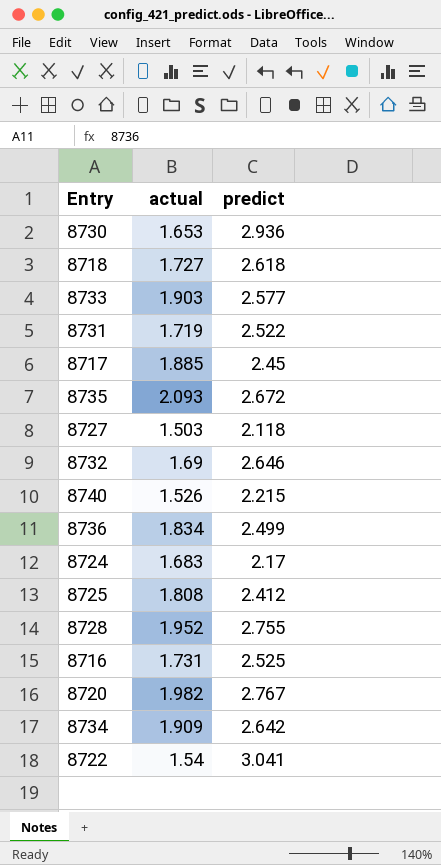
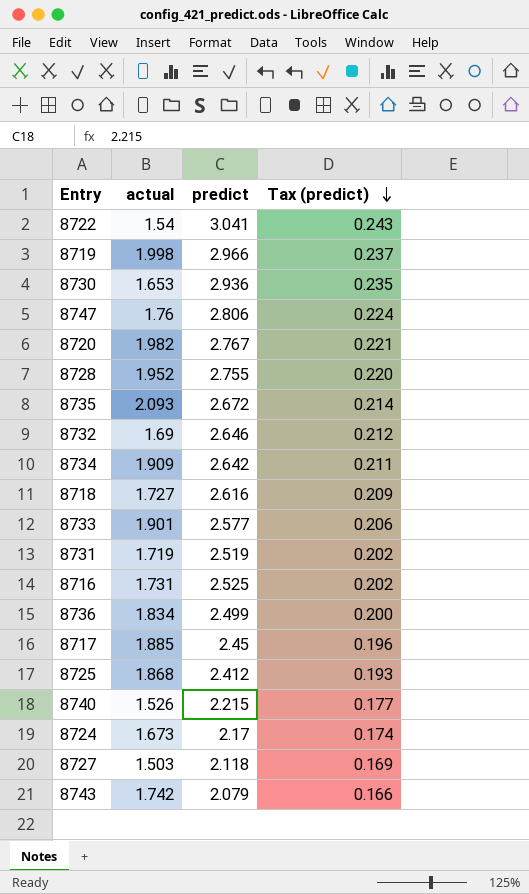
row order: none -> Tax (predict) descending
column Tax (predict) | formula: none -> [predict] * 0.08
row 8719: none -> 1.998 | 2.966 | 0.237
row 8747: none -> 1.76 | 2.806 | 0.224
8718 | predict: 2.618 -> 2.616
8733 | actual: 1.903 -> 1.901
8731 | predict: 2.522 -> 2.519
8725 | actual: 1.808 -> 1.868
8724 | actual: 1.683 -> 1.673
row 8743: none -> 1.742 | 2.079 | 0.166

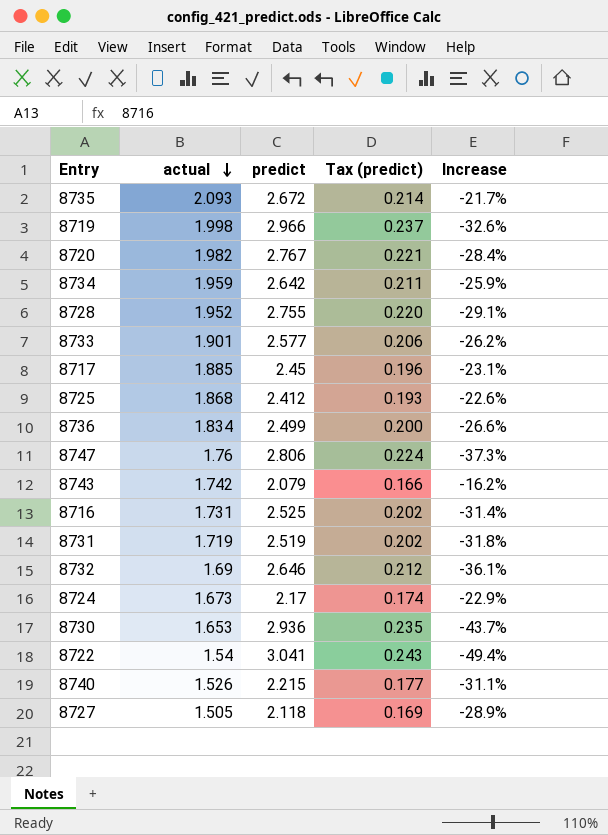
row order: Tax (predict) descending -> actual descending
column Increase | formula: none -> ([actual] - [predict]) / [predict]
row 8718: 1.727 | 2.616 | 0.209 -> none
8734 | actual: 1.909 -> 1.959
8727 | actual: 1.503 -> 1.505

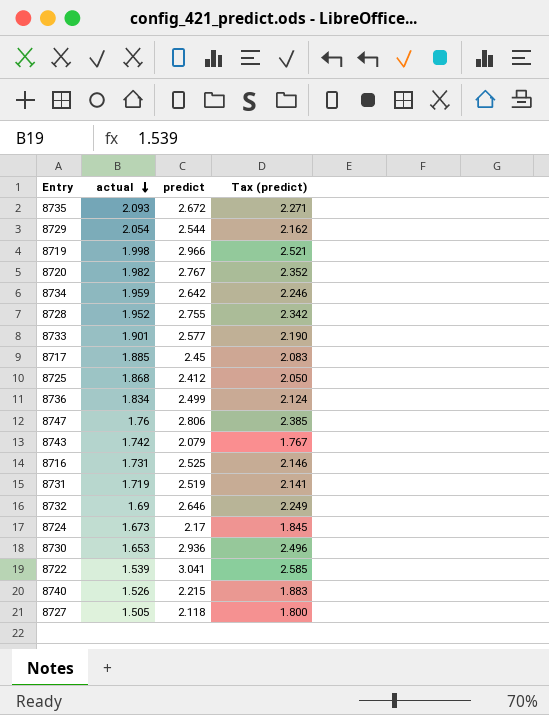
column Increase | formula: ([actual] - [predict]) / [predict] -> none
column Tax (predict) | formula: [predict] * 0.08 -> [predict] * 0.85
row 8729: none -> 2.054 | 2.544 | 2.162
8722 | actual: 1.54 -> 1.539

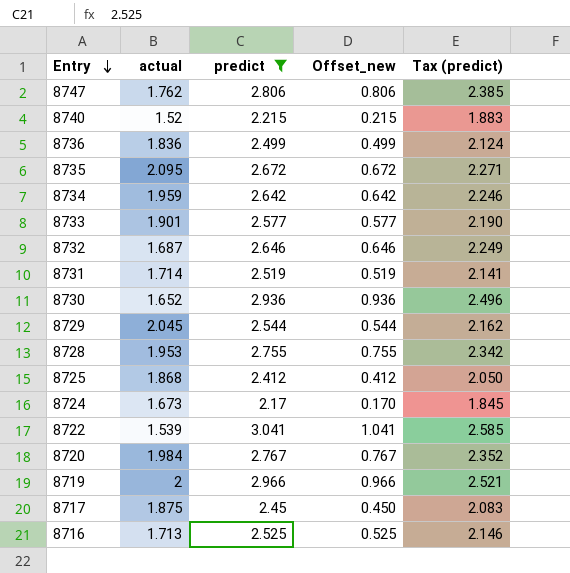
filter: none -> predict >= 2.17
row order: actual descending -> Entry descending
column Offset_new | formula: none -> [predict] - 2
8747 | actual: 1.76 -> 1.762
8740 | actual: 1.526 -> 1.52
8736 | actual: 1.834 -> 1.836
8735 | actual: 2.093 -> 2.095
8732 | actual: 1.69 -> 1.687
8731 | actual: 1.719 -> 1.714
8730 | actual: 1.653 -> 1.652
8729 | actual: 2.054 -> 2.045
8728 | actual: 1.952 -> 1.953
8720 | actual: 1.982 -> 1.984
8719 | actual: 1.998 -> 2
8717 | actual: 1.885 -> 1.875
8716 | actual: 1.731 -> 1.713

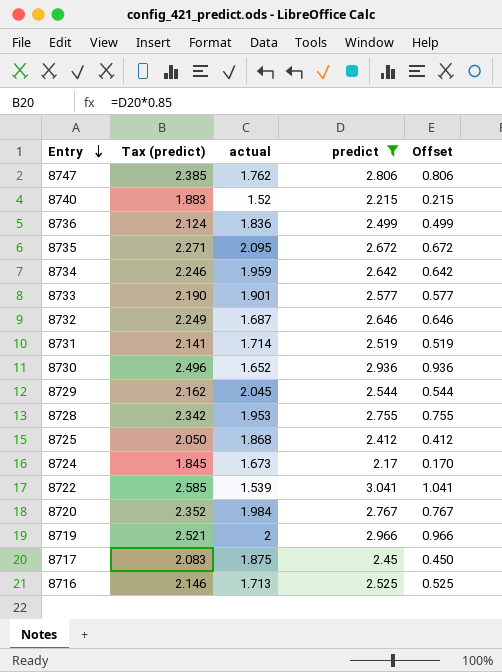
column Tax (predict) | position: 5 -> 2
column name: Offset_new -> Offset

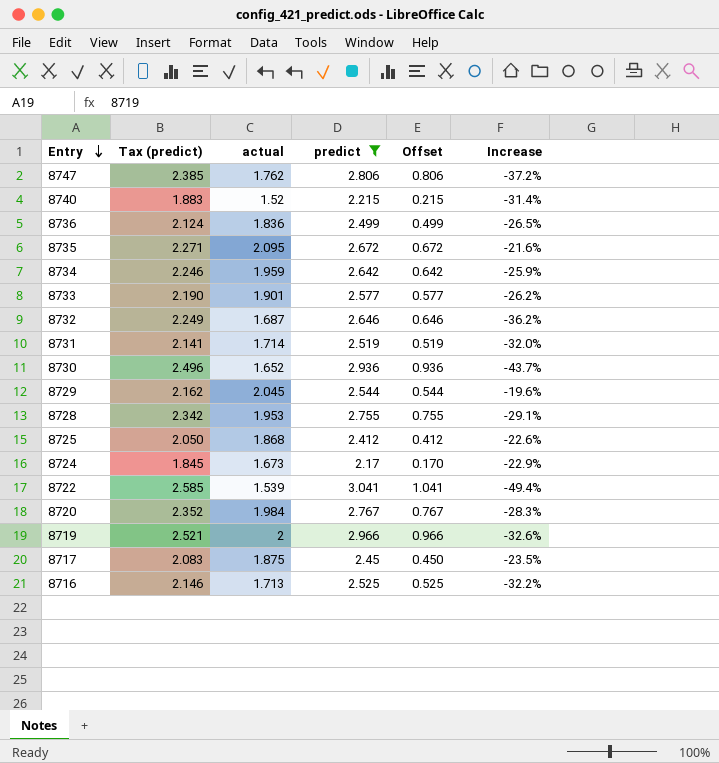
column Increase | formula: none -> ([actual] - [predict]) / [predict]

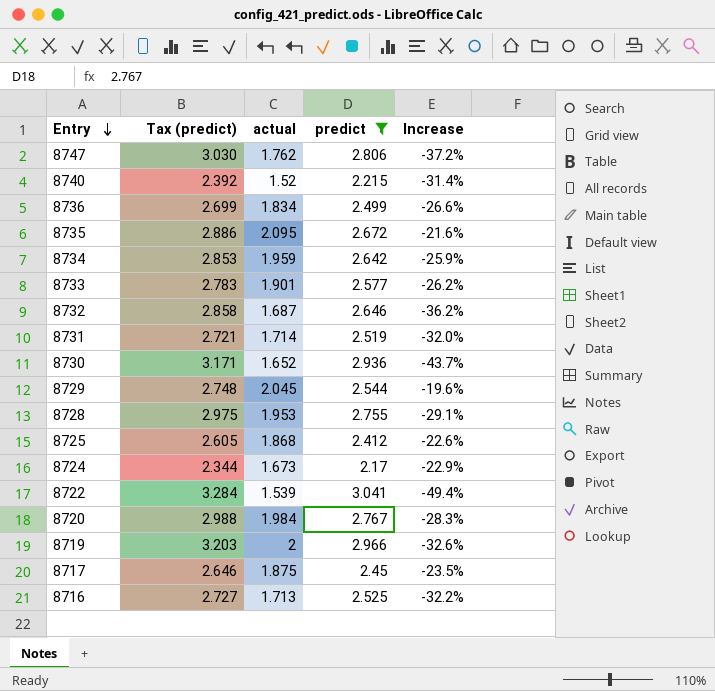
column Offset | formula: [predict] - 2 -> none
column Tax (predict) | formula: [predict] * 0.85 -> [predict] * 1.08
8736 | actual: 1.836 -> 1.834
8736 | Increase: -26.5% -> -26.6%

